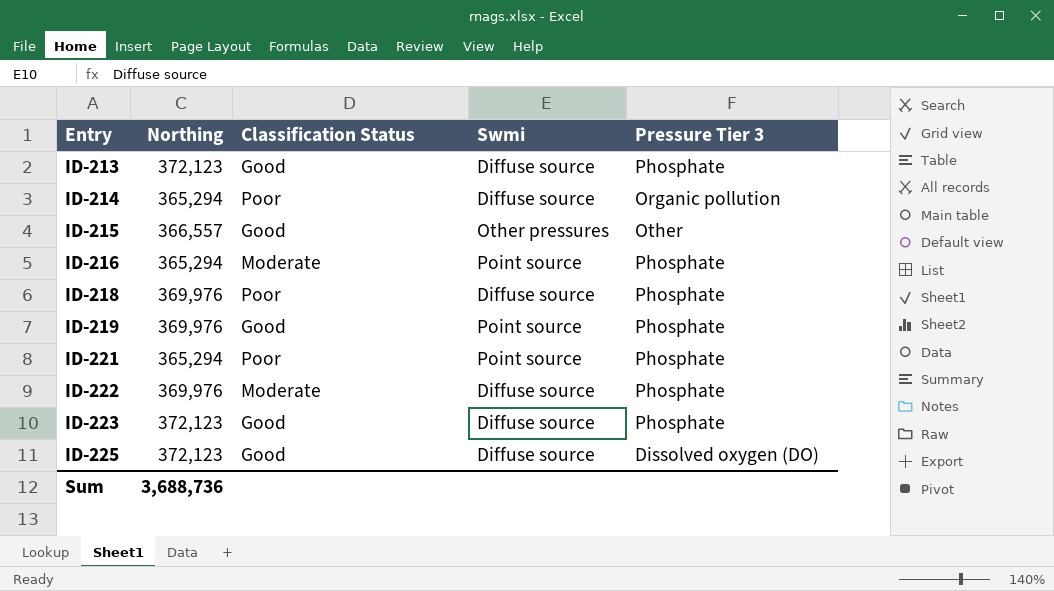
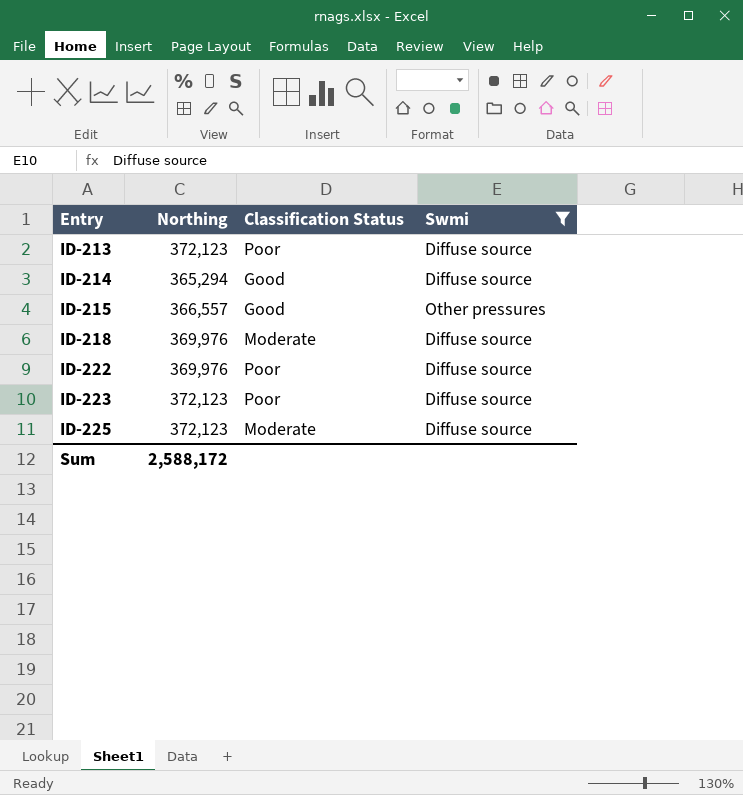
filter: none -> Swmi != Point source
column Pressure Tier 3 | position: 5 -> none
ID-213 | Classification Status: Good -> Poor
ID-214 | Classification Status: Poor -> Good
ID-218 | Classification Status: Poor -> Moderate
ID-222 | Classification Status: Moderate -> Poor
ID-223 | Classification Status: Good -> Poor
ID-225 | Classification Status: Good -> Moderate
Sum | Northing: 3,688,736 -> 2,588,172

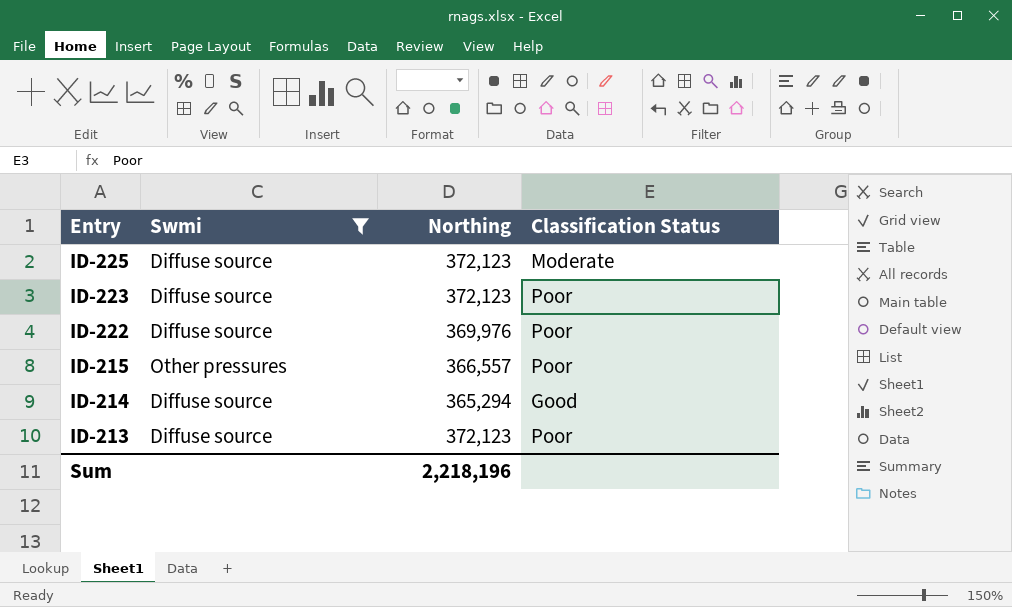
row order: Entry ascending -> Entry descending
column Swmi | position: 4 -> 2
row ID-218: 369,976 | Moderate | Diffuse source -> none
ID-215 | Classification Status: Good -> Poor
Sum | Northing: 2,588,172 -> 2,218,196

